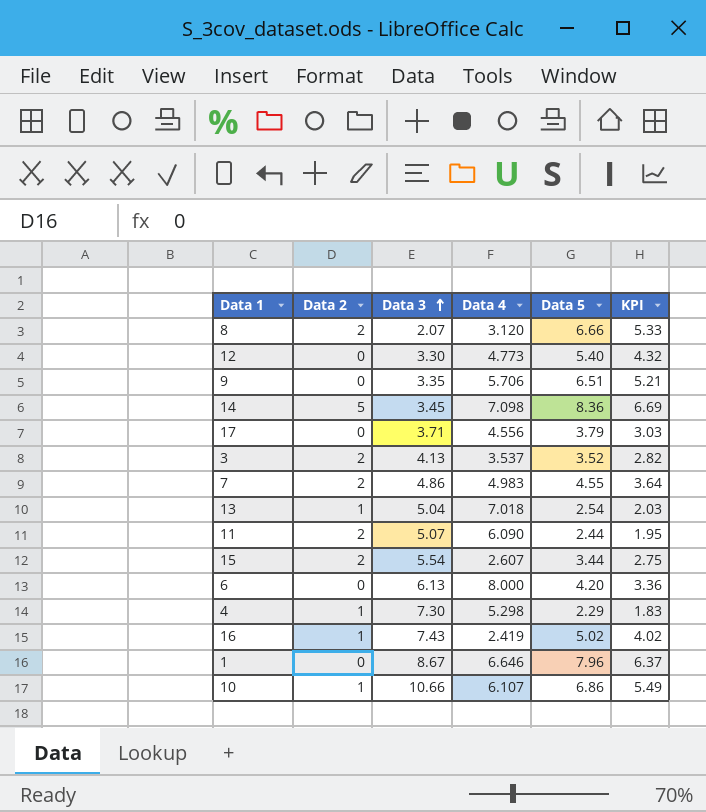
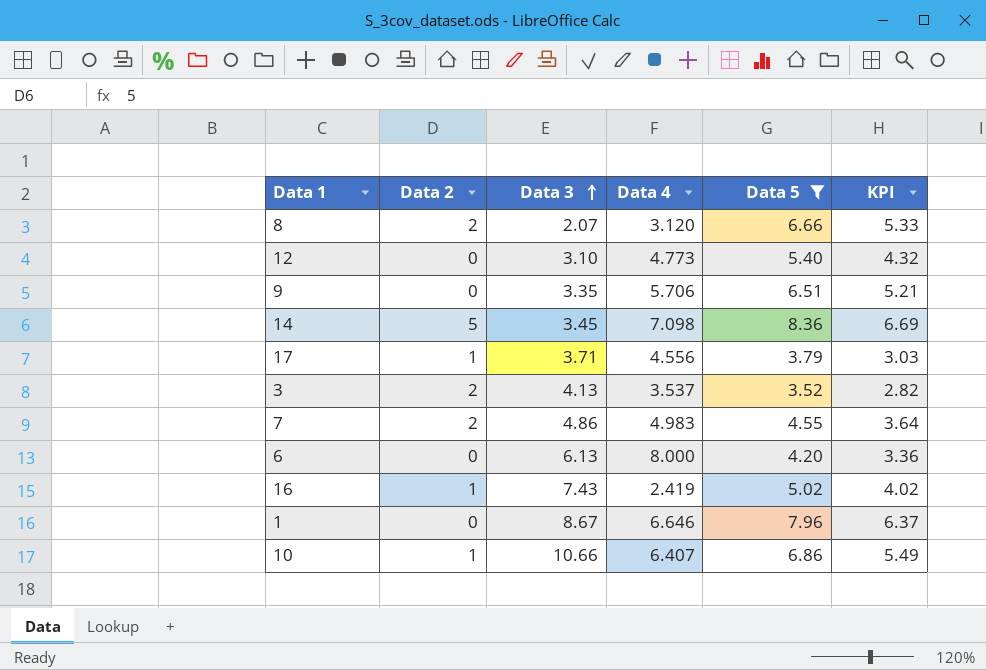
filter: none -> Data 5 >= 3.52
12 | Data 3: 3.30 -> 3.10
17 | Data 2: 0 -> 1
10 | Data 4: 6.107 -> 6.407

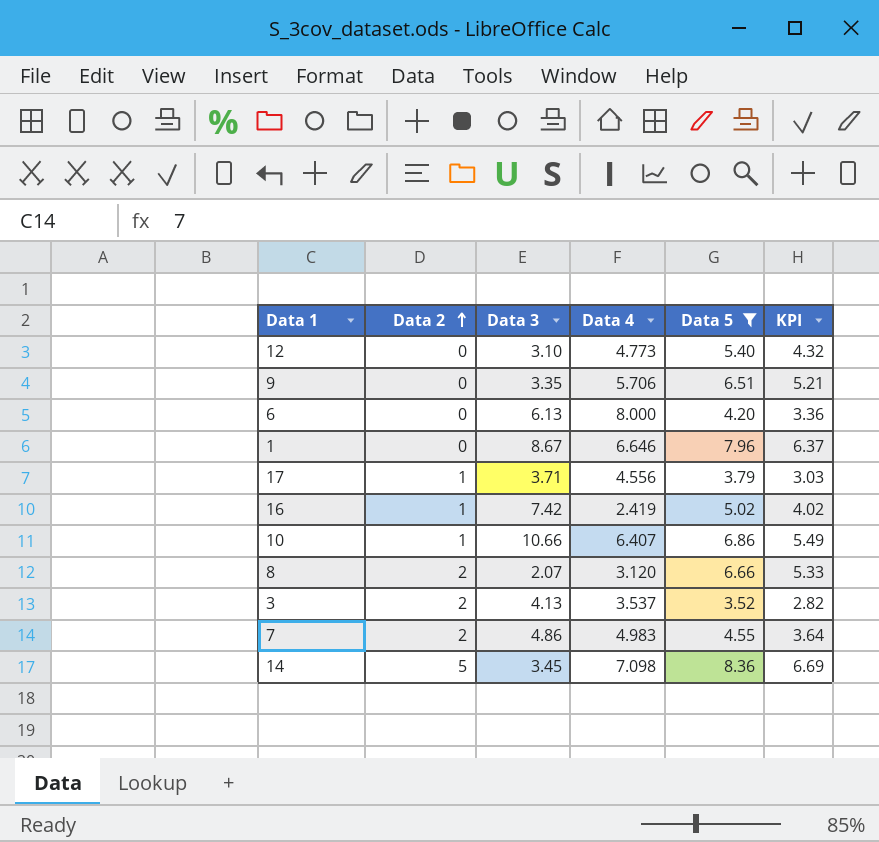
row order: Data 3 ascending -> Data 2 ascending
16 | Data 3: 7.43 -> 7.42

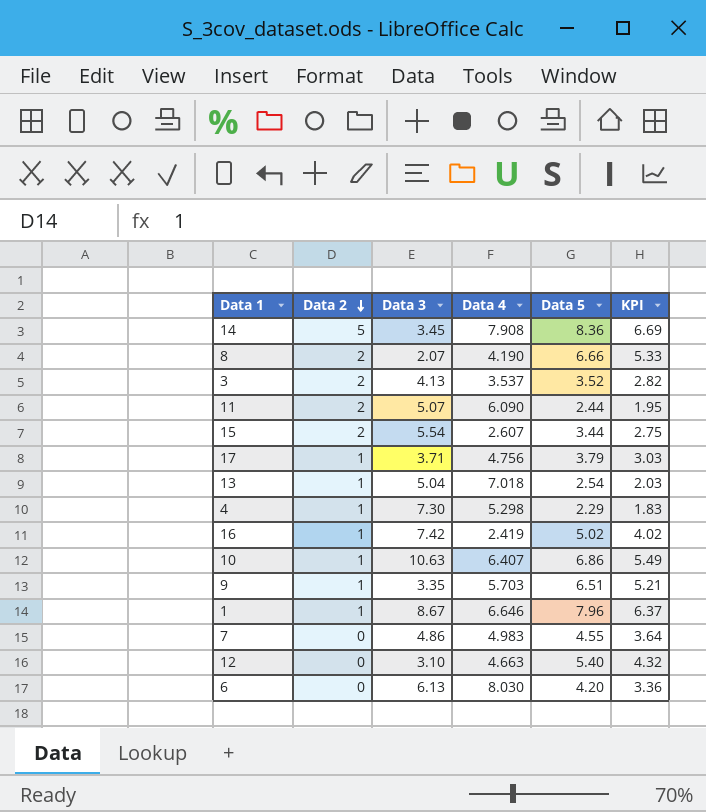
filter: Data 5 >= 3.52 -> none
row order: Data 2 ascending -> Data 2 descending
14 | Data 4: 7.098 -> 7.908
8 | Data 4: 3.120 -> 4.190
17 | Data 4: 4.556 -> 4.756
10 | Data 3: 10.66 -> 10.63
9 | Data 2: 0 -> 1
9 | Data 4: 5.706 -> 5.703
1 | Data 2: 0 -> 1
7 | Data 2: 2 -> 0
12 | Data 4: 4.773 -> 4.663
6 | Data 4: 8.000 -> 8.030

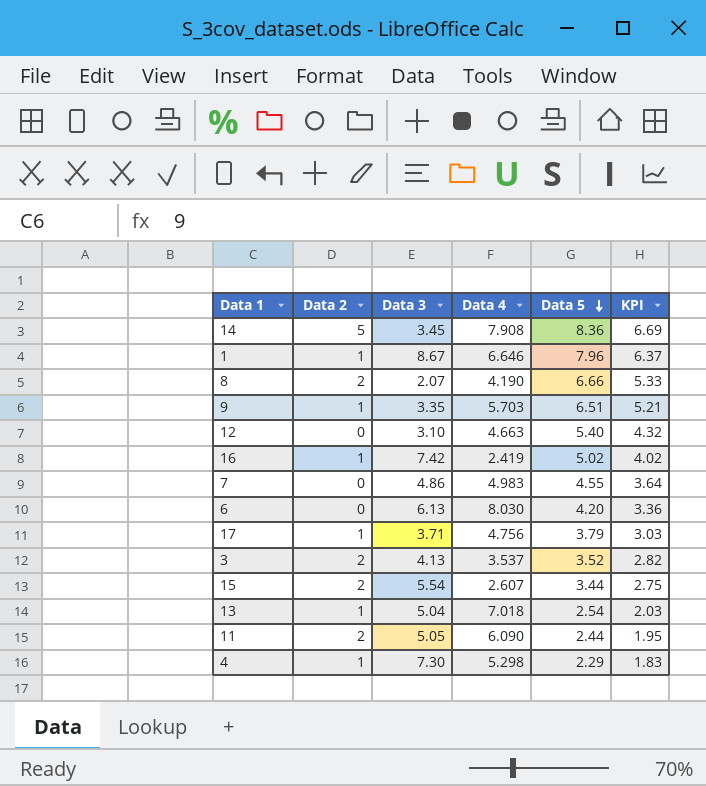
row order: Data 2 descending -> Data 5 descending
row 10: 1 | 10.63 | 6.407 | 6.86 | 5.49 -> none
11 | Data 3: 5.07 -> 5.05

